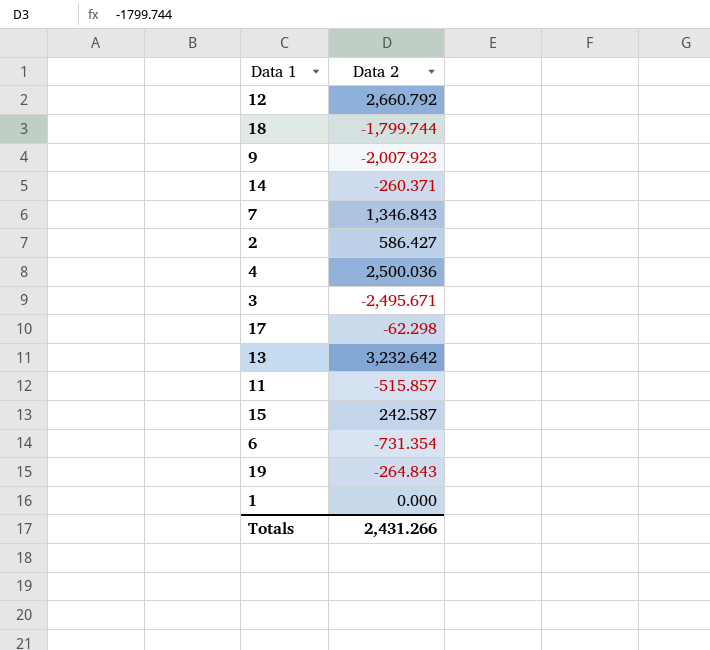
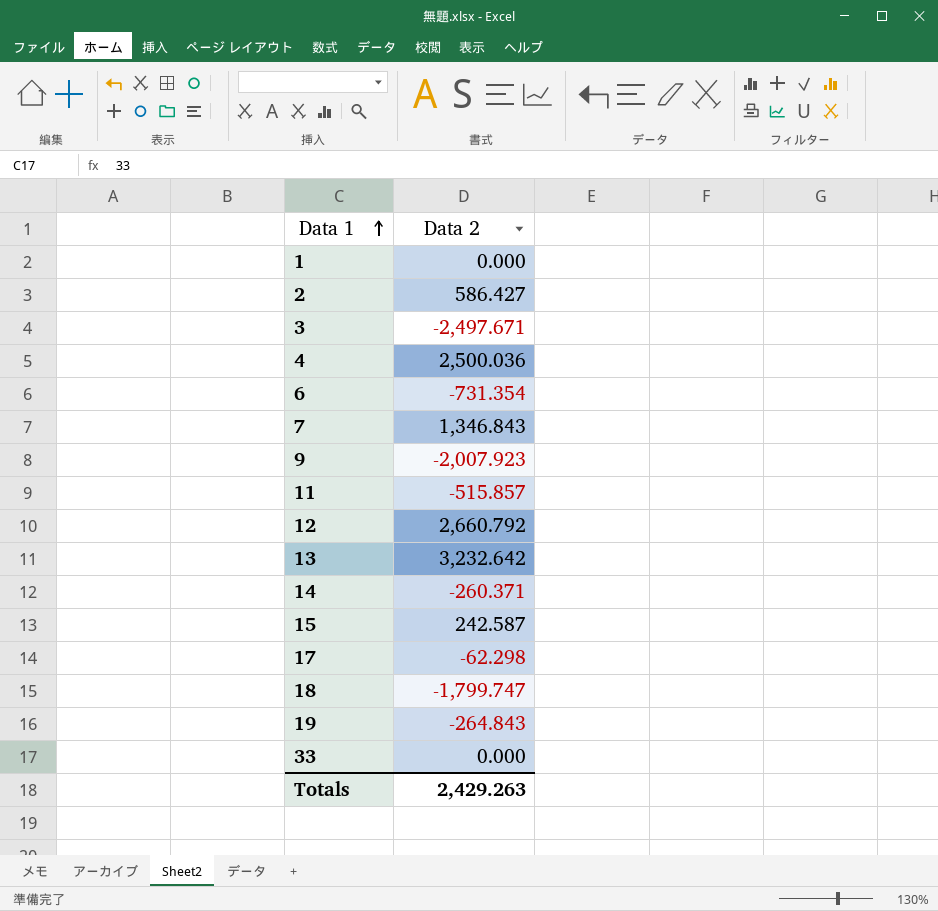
row order: none -> Data 1 ascending
3 | Data 2: -2,495.671 -> -2,497.671
18 | Data 2: -1,799.744 -> -1,799.747
row 33: none -> 0.000
Totals | Data 2: 2,431.266 -> 2,429.263

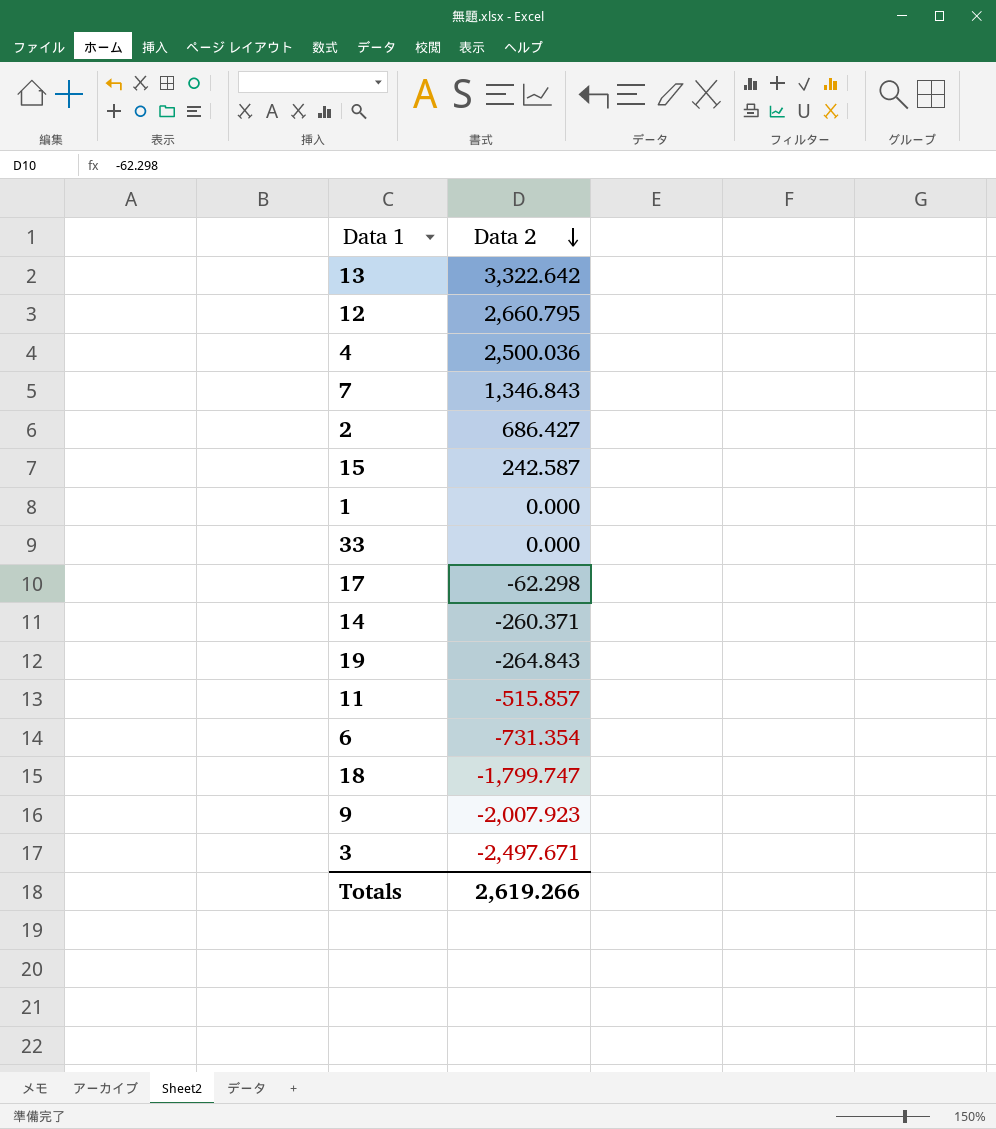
row order: Data 1 ascending -> Data 2 descending
13 | Data 2: 3,232.642 -> 3,322.642
12 | Data 2: 2,660.792 -> 2,660.795
2 | Data 2: 586.427 -> 686.427
Totals | Data 2: 2,429.263 -> 2,619.266

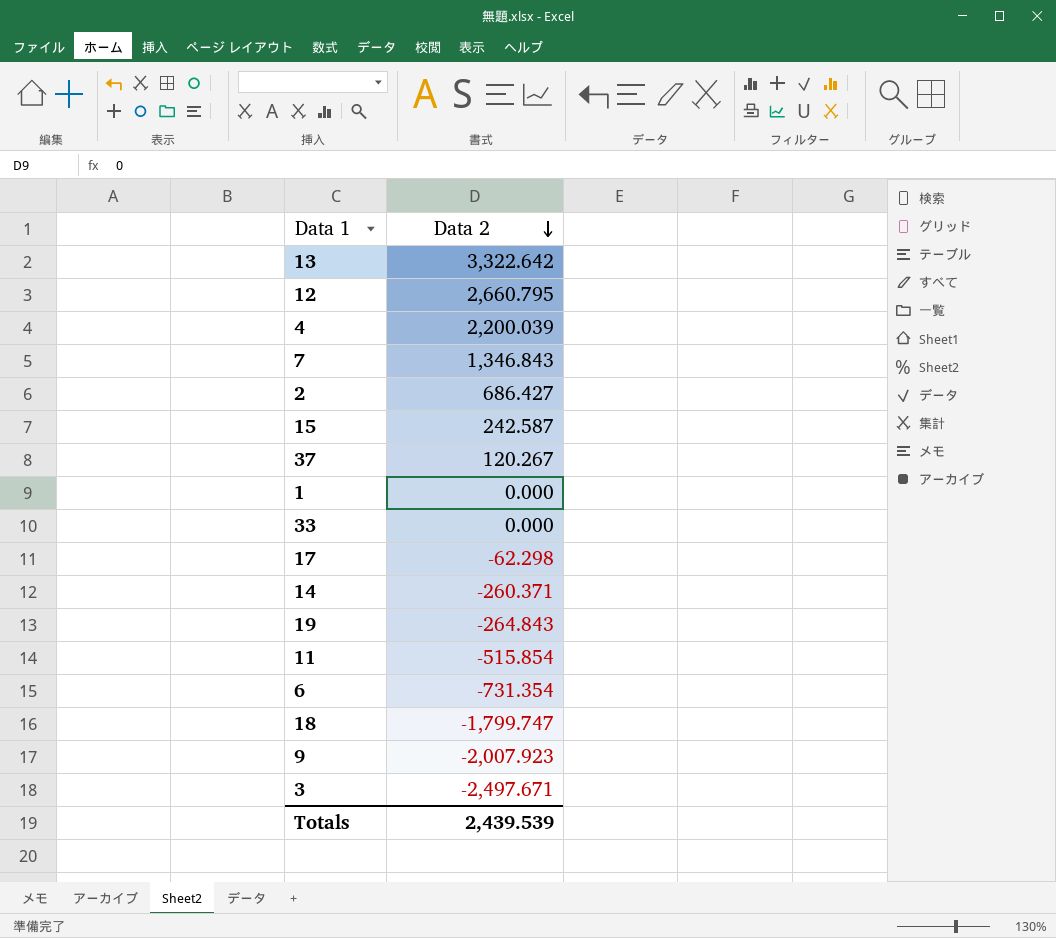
4 | Data 2: 2,500.036 -> 2,200.039
row 37: none -> 120.267
11 | Data 2: -515.857 -> -515.854
Totals | Data 2: 2,619.266 -> 2,439.539

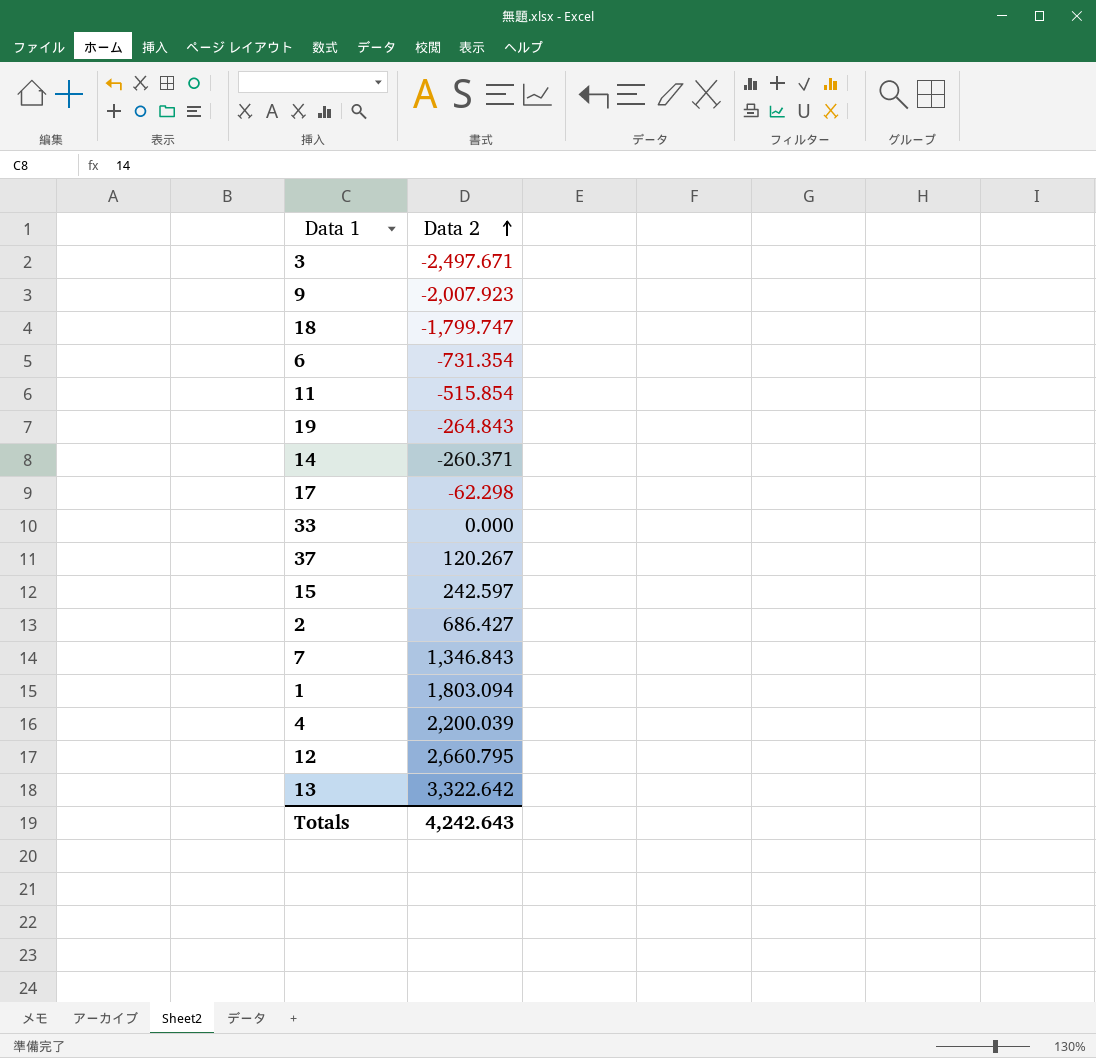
row order: Data 2 descending -> Data 2 ascending
15 | Data 2: 242.587 -> 242.597
1 | Data 2: 0.000 -> 1,803.094
Totals | Data 2: 2,439.539 -> 4,242.643

